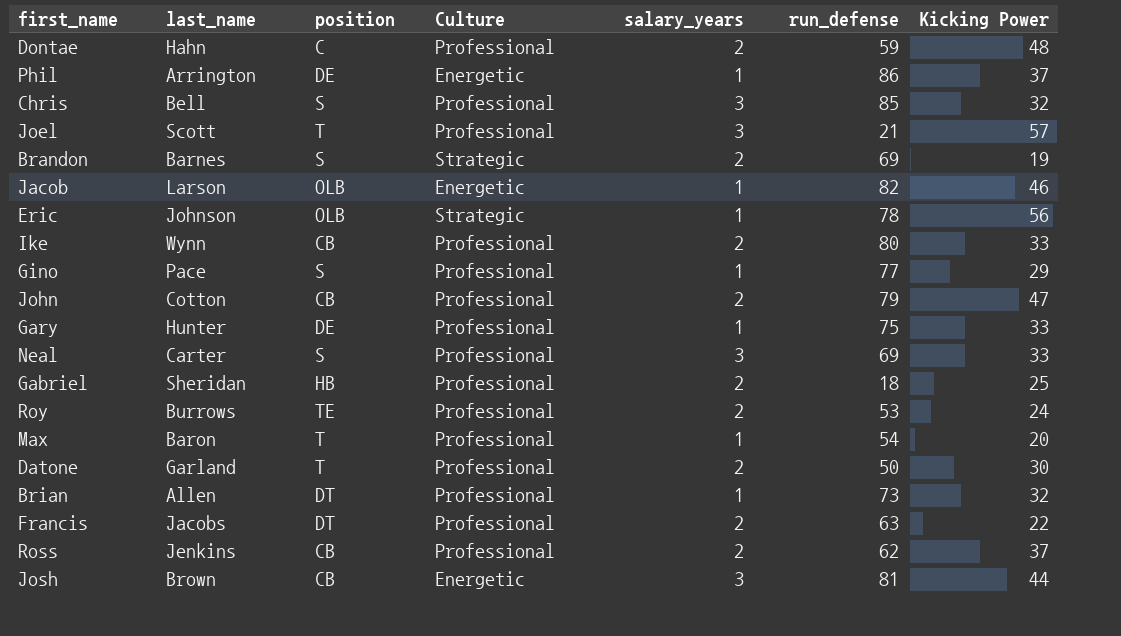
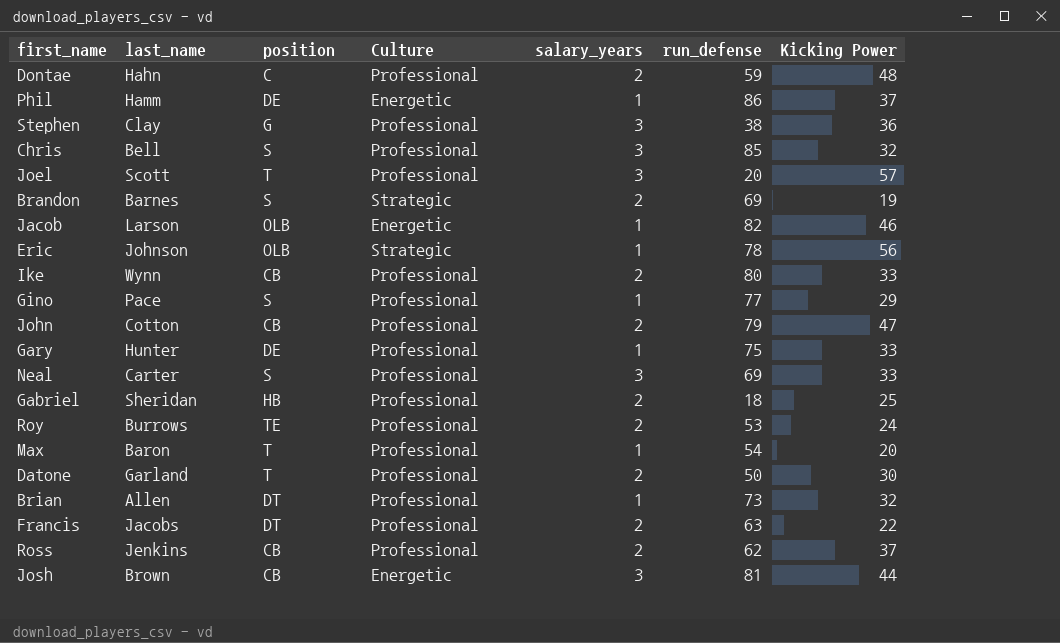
Phil | last_name: Arrington -> Hamm
row Stephen: none -> Clay | G | Professional | 3 | 38 | 36
Joel | run_defense: 21 -> 20

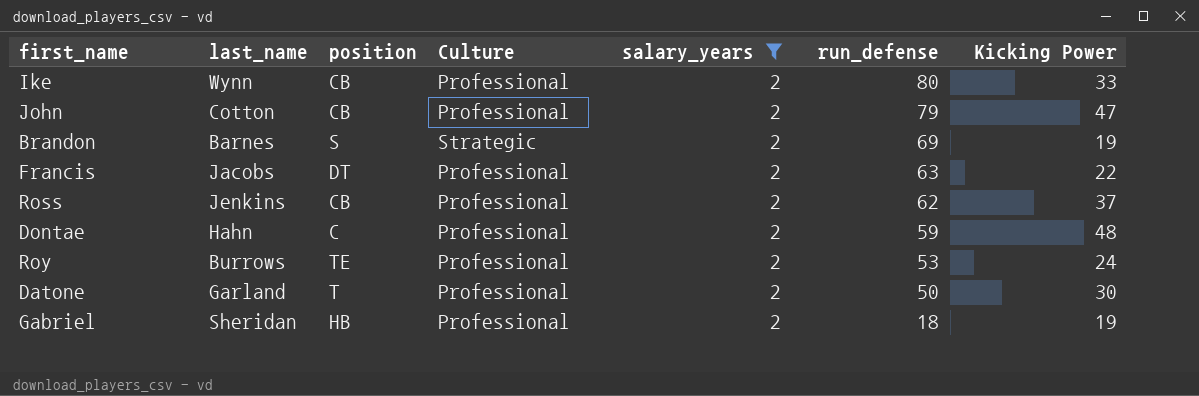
filter: none -> salary_years = 2
row order: none -> run_defense descending
Gabriel | Kicking Power: 25 -> 19

